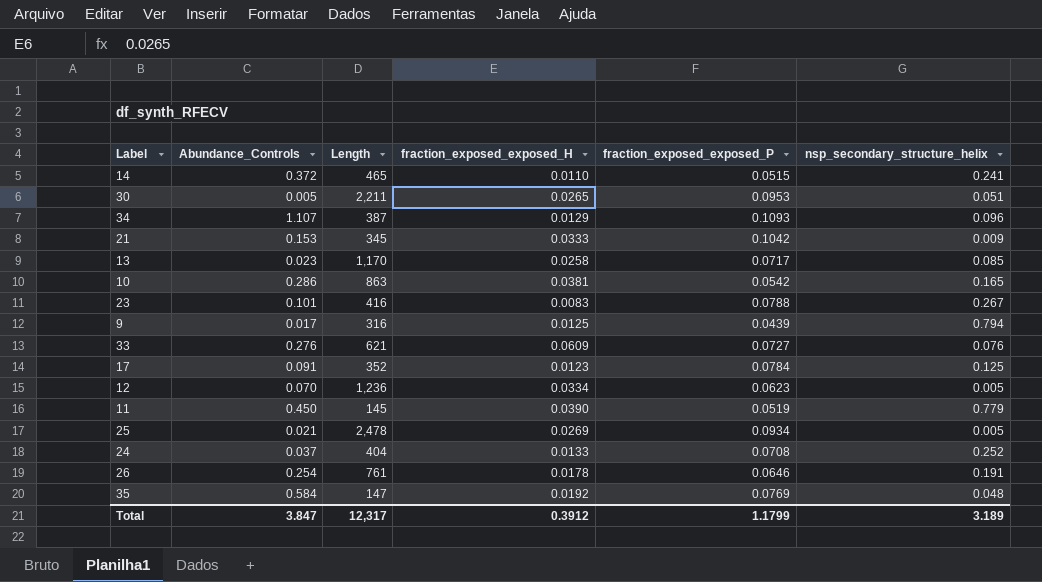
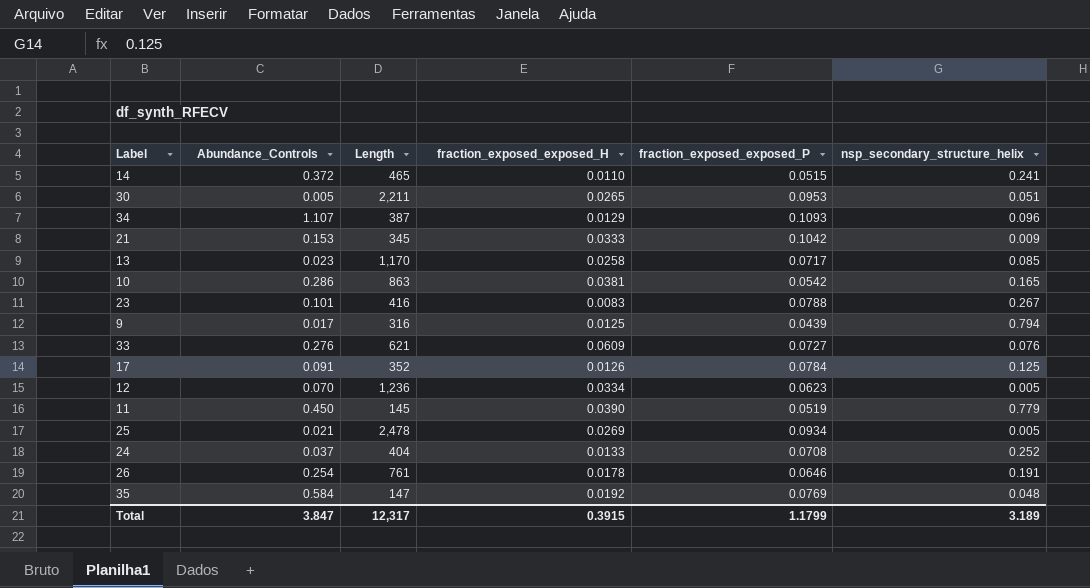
17 | fraction_exposed_exposed_H: 0.0123 -> 0.0126
Total | fraction_exposed_exposed_H: 0.3912 -> 0.3915

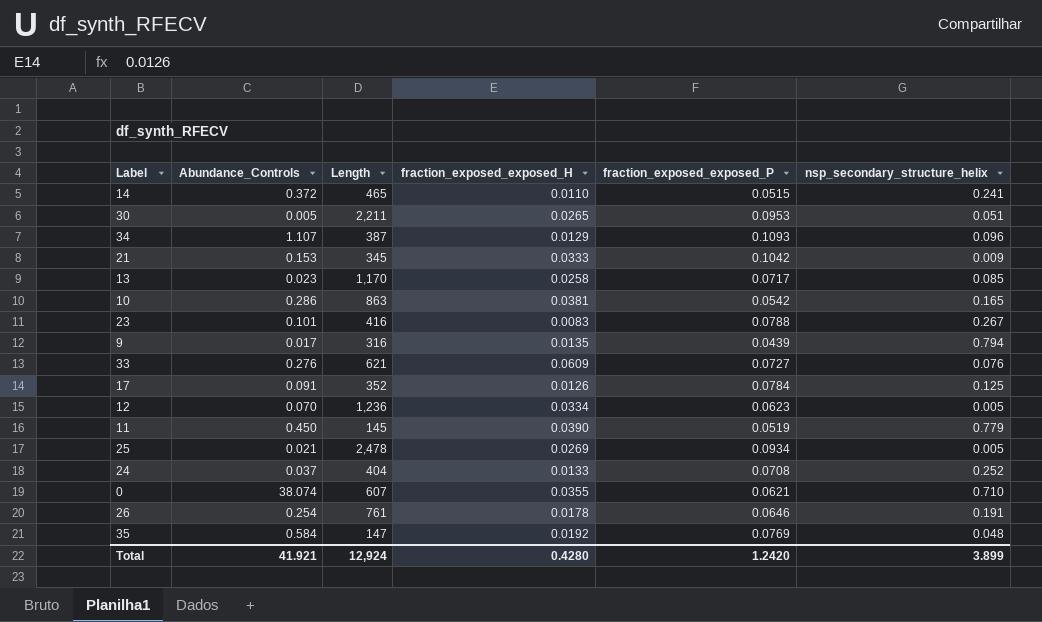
9 | fraction_exposed_exposed_H: 0.0125 -> 0.0135
row 0: none -> 38.074 | 607 | 0.0355 | 0.0621 | 0.710
Total | Abundance_Controls: 3.847 -> 41.921
Total | Length: 12,317 -> 12,924
Total | fraction_exposed_exposed_H: 0.3915 -> 0.4280
Total | fraction_exposed_exposed_P: 1.1799 -> 1.2420
Total | nsp_secondary_structure_helix: 3.189 -> 3.899

